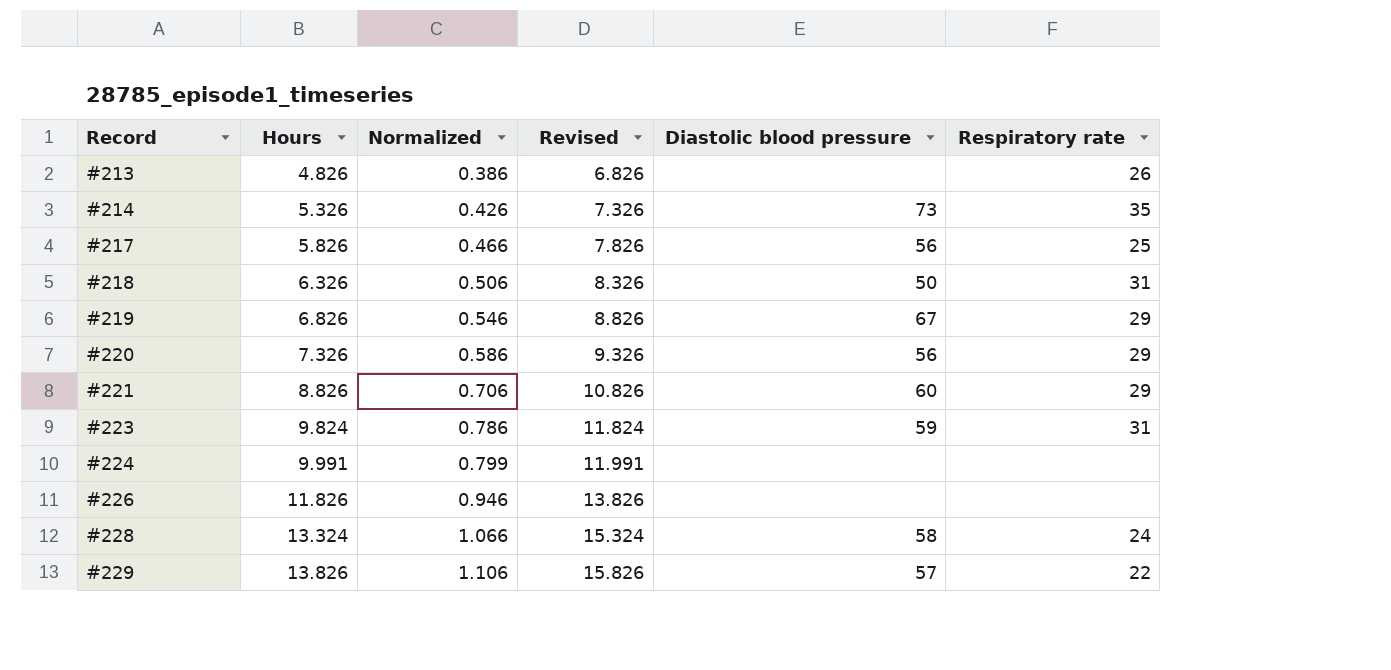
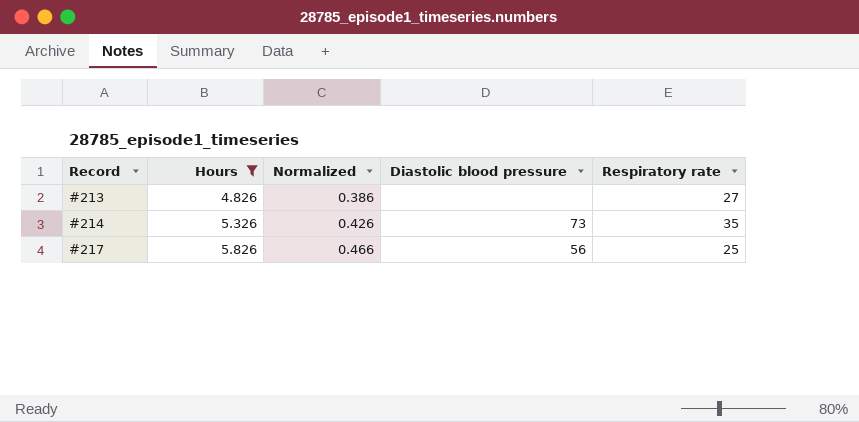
filter: none -> Hours <= 5.826
column Revised | formula: [Hours] + 2 -> none
#213 | Respiratory rate: 26 -> 27

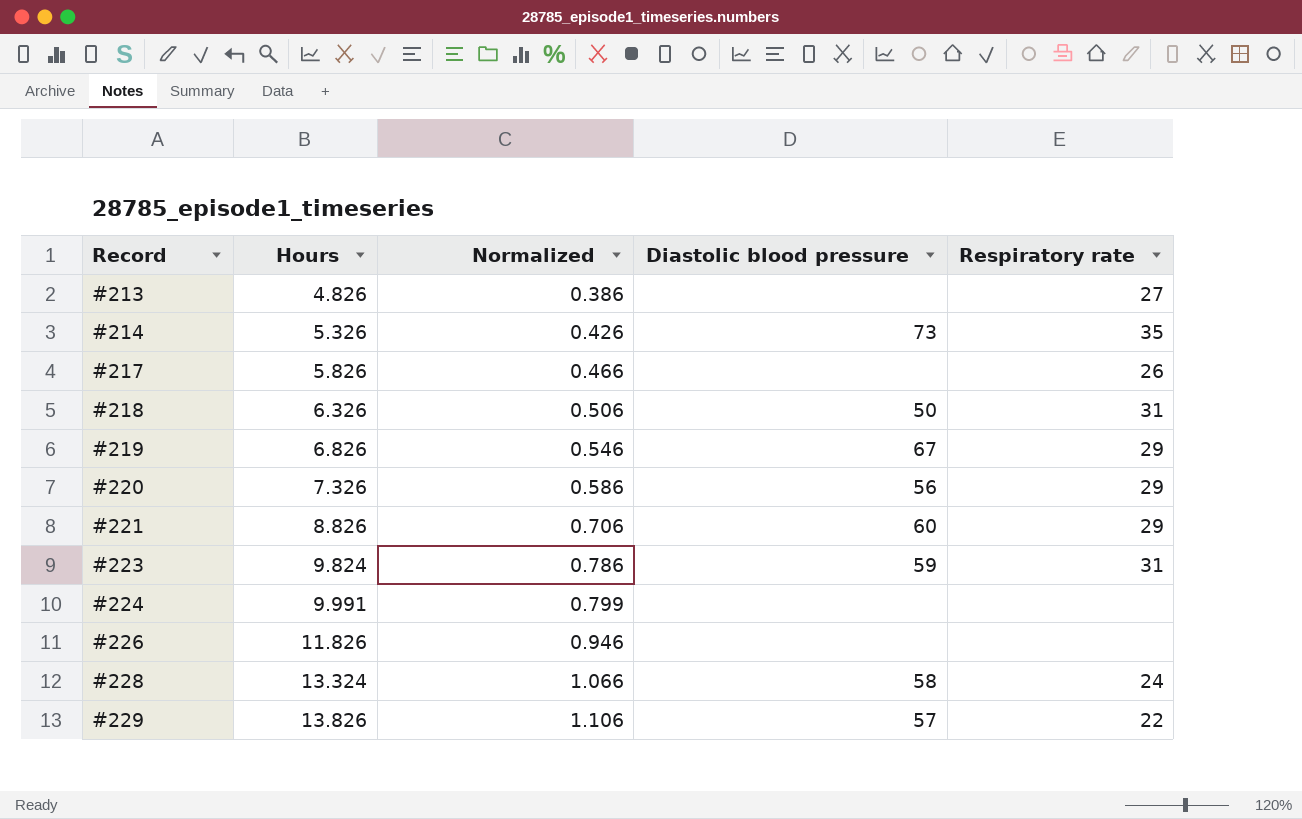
filter: Hours <= 5.826 -> none
#217 | Diastolic blood pressure: 56 -> none
#217 | Respiratory rate: 25 -> 26

